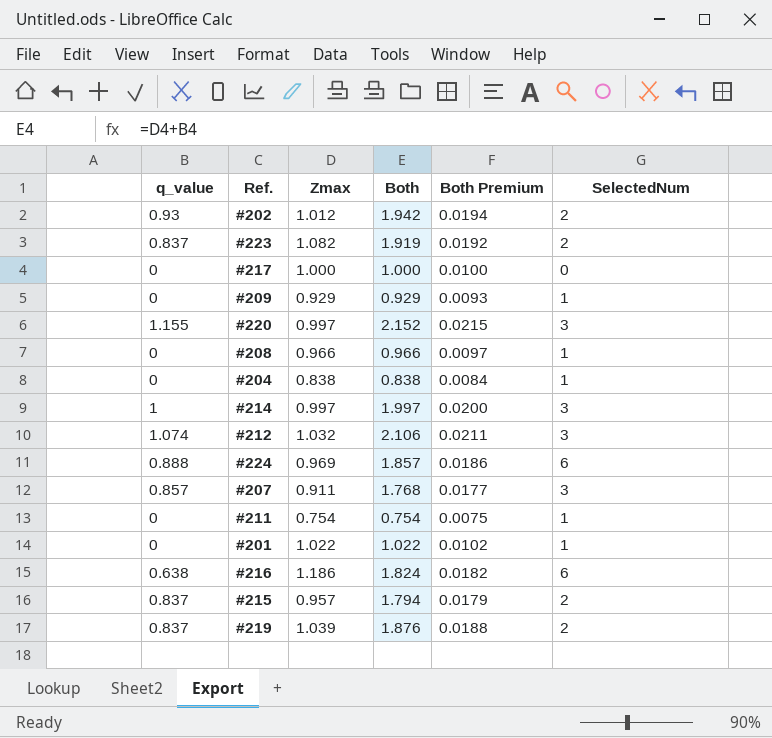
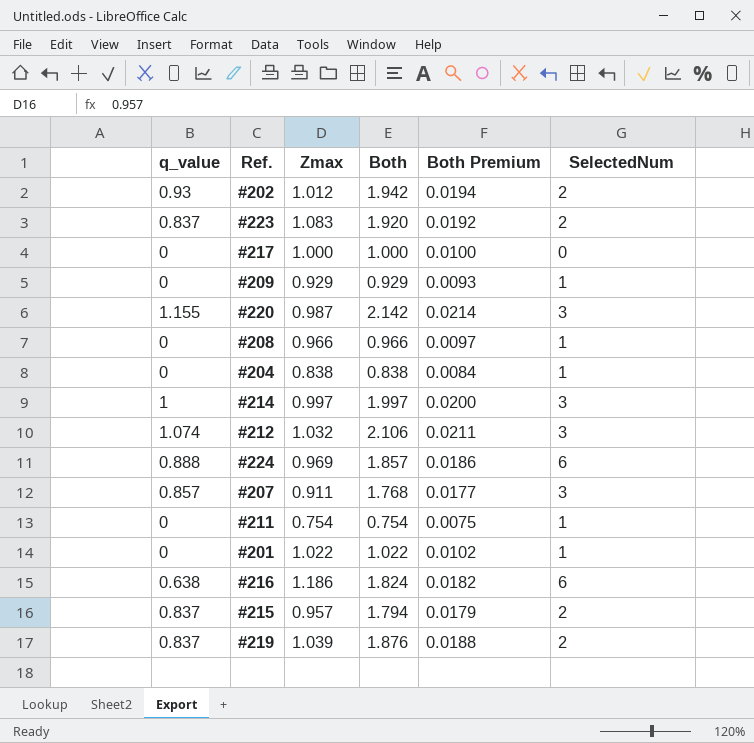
#223 | Zmax: 1.082 -> 1.083
#223 | Both: 1.919 -> 1.920
#220 | Zmax: 0.997 -> 0.987
#220 | Both: 2.152 -> 2.142
#220 | Both Premium: 0.0215 -> 0.0214

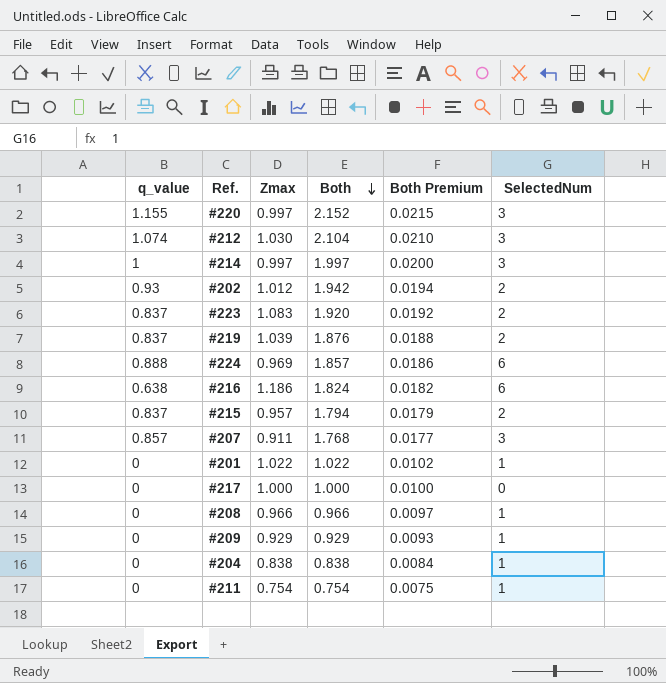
row order: none -> Both descending
#220 | Zmax: 0.987 -> 0.997
#220 | Both: 2.142 -> 2.152
#220 | Both Premium: 0.0214 -> 0.0215
#212 | Zmax: 1.032 -> 1.030
#212 | Both: 2.106 -> 2.104
#212 | Both Premium: 0.0211 -> 0.0210

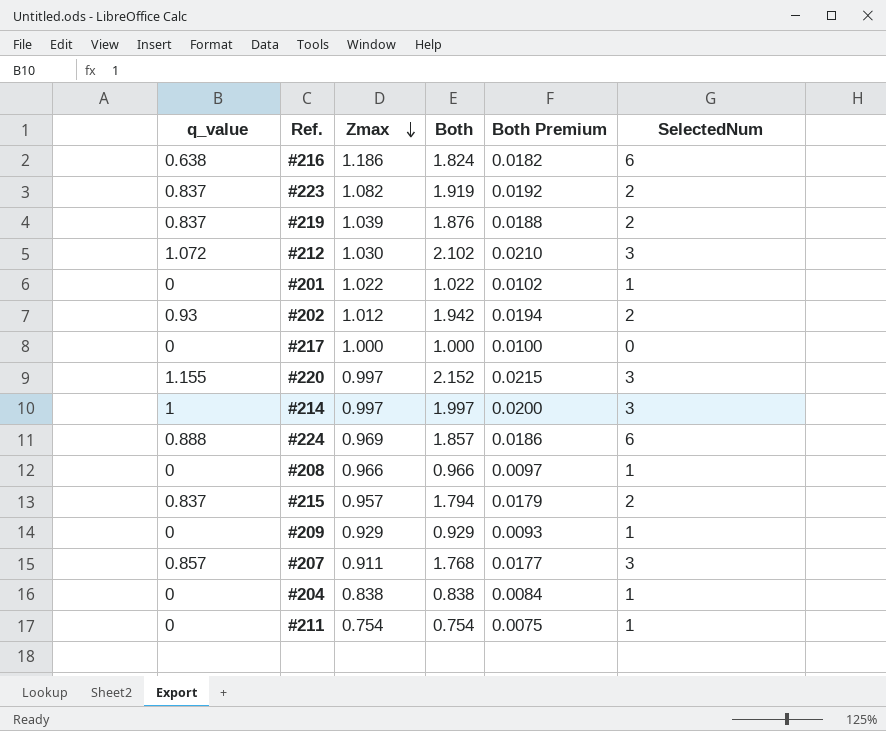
row order: Both descending -> Zmax descending
#223 | Zmax: 1.083 -> 1.082
#223 | Both: 1.920 -> 1.919
#212 | q_value: 1.074 -> 1.072
#212 | Both: 2.104 -> 2.102

